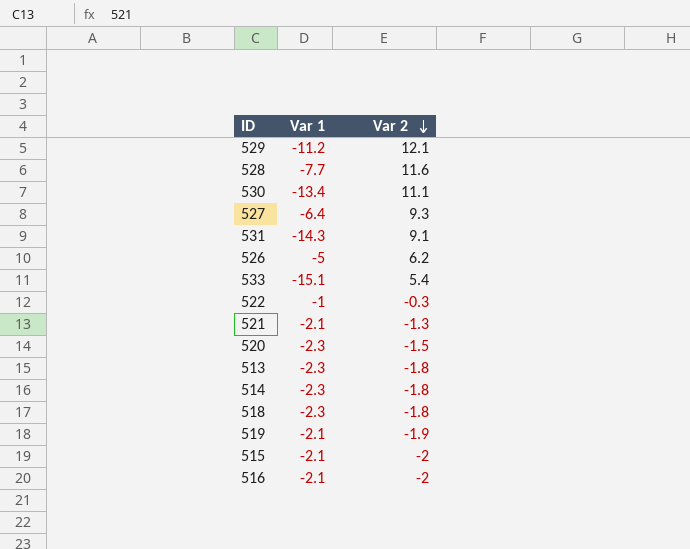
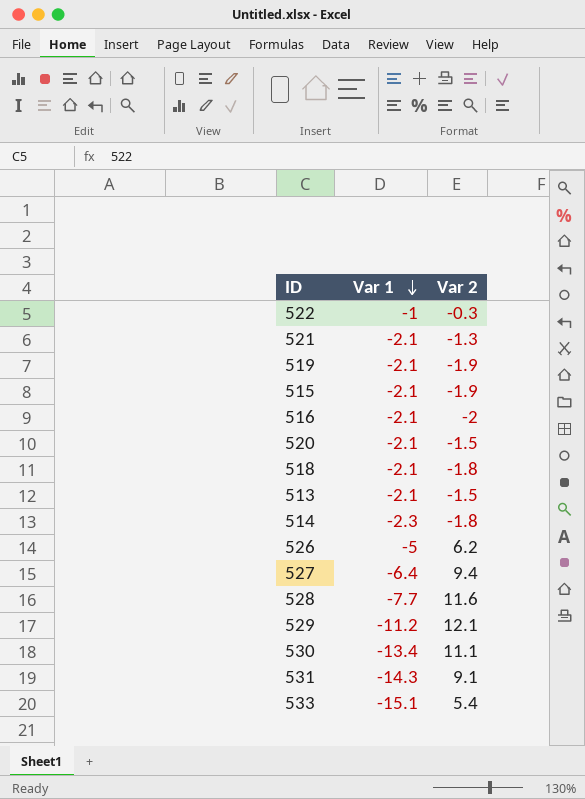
row order: Var 2 descending -> Var 1 descending
515 | Var 2: -2 -> -1.9
520 | Var 1: -2.3 -> -2.1
518 | Var 1: -2.3 -> -2.1
513 | Var 1: -2.3 -> -2.1
513 | Var 2: -1.8 -> -1.5
527 | Var 2: 9.3 -> 9.4

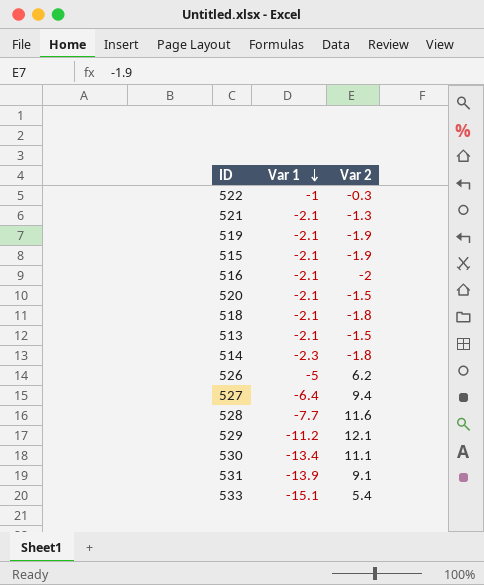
531 | Var 1: -14.3 -> -13.9

